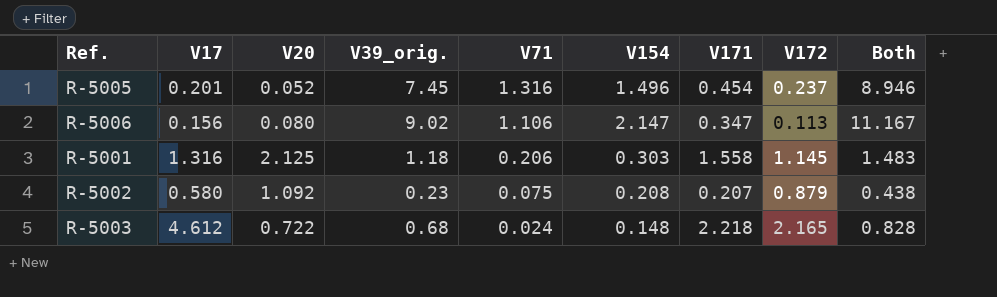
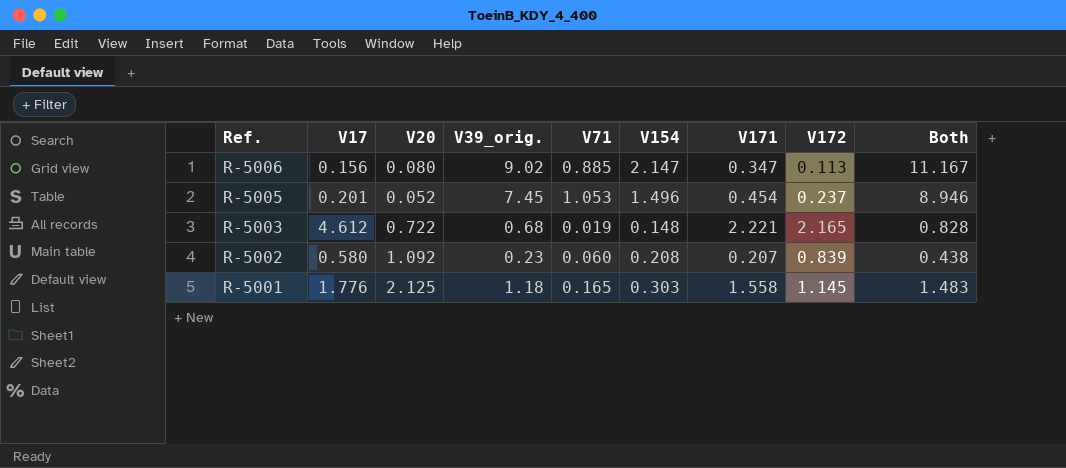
row order: V71 descending -> Ref. descending
R-5006 | V71: 1.106 -> 0.885
R-5005 | V71: 1.316 -> 1.053
R-5003 | V71: 0.024 -> 0.019
R-5003 | V171: 2.218 -> 2.221
R-5002 | V71: 0.075 -> 0.060
R-5002 | V172: 0.879 -> 0.839
R-5001 | V17: 1.316 -> 1.776
R-5001 | V71: 0.206 -> 0.165

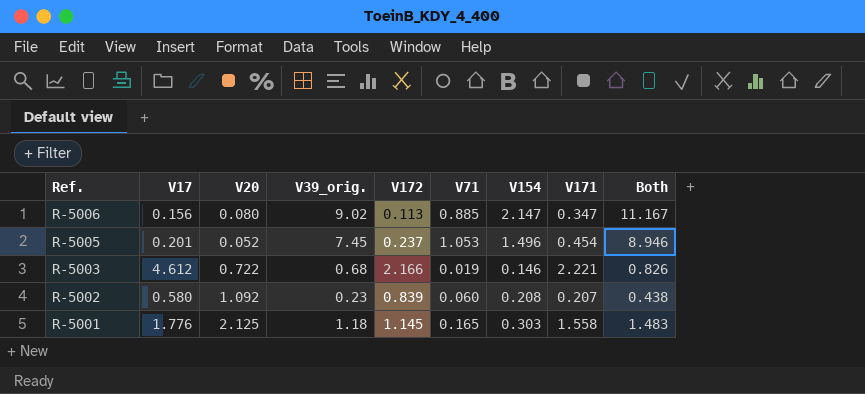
column V172 | position: 8 -> 5
R-5003 | V172: 2.165 -> 2.166
R-5003 | V154: 0.148 -> 0.146
R-5003 | Both: 0.828 -> 0.826

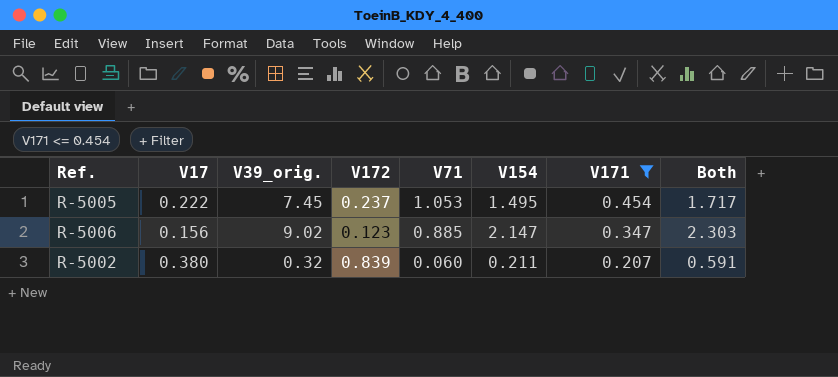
filter: none -> V171 <= 0.454
row order: Ref. descending -> V71 descending
column V20 | position: 3 -> none
column Both | formula: [V39_orig.] + [V154] -> [V17] + [V154]
R-5005 | V17: 0.201 -> 0.222
R-5005 | V154: 1.496 -> 1.495
R-5006 | V172: 0.113 -> 0.123
R-5002 | V17: 0.580 -> 0.380
R-5002 | V39_orig.: 0.23 -> 0.32
R-5002 | V154: 0.208 -> 0.211

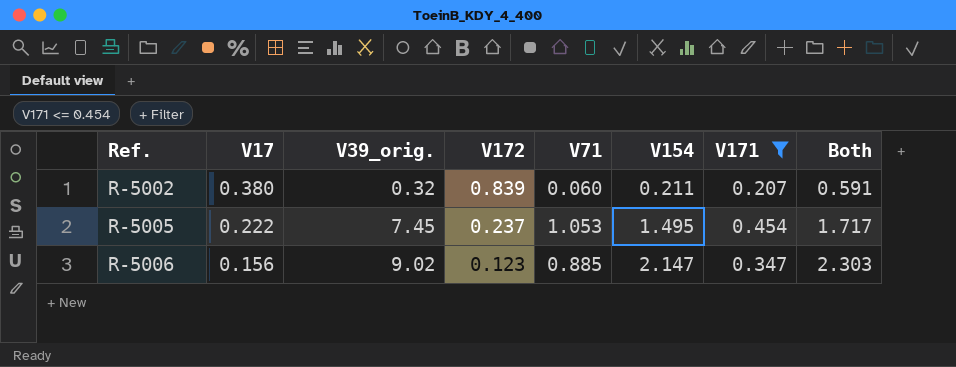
row order: V71 descending -> Ref. ascending

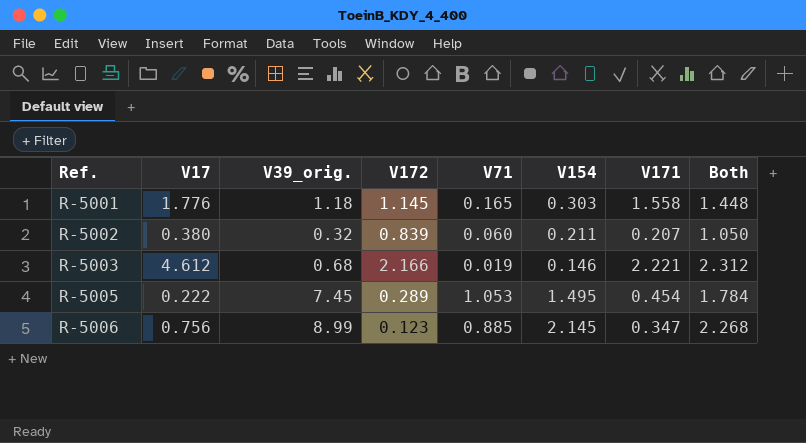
filter: V171 <= 0.454 -> none
column Both | formula: [V17] + [V154] -> [V172] + [V154]
R-5005 | V172: 0.237 -> 0.289
R-5006 | V17: 0.156 -> 0.756
R-5006 | V39_orig.: 9.02 -> 8.99
R-5006 | V154: 2.147 -> 2.145

